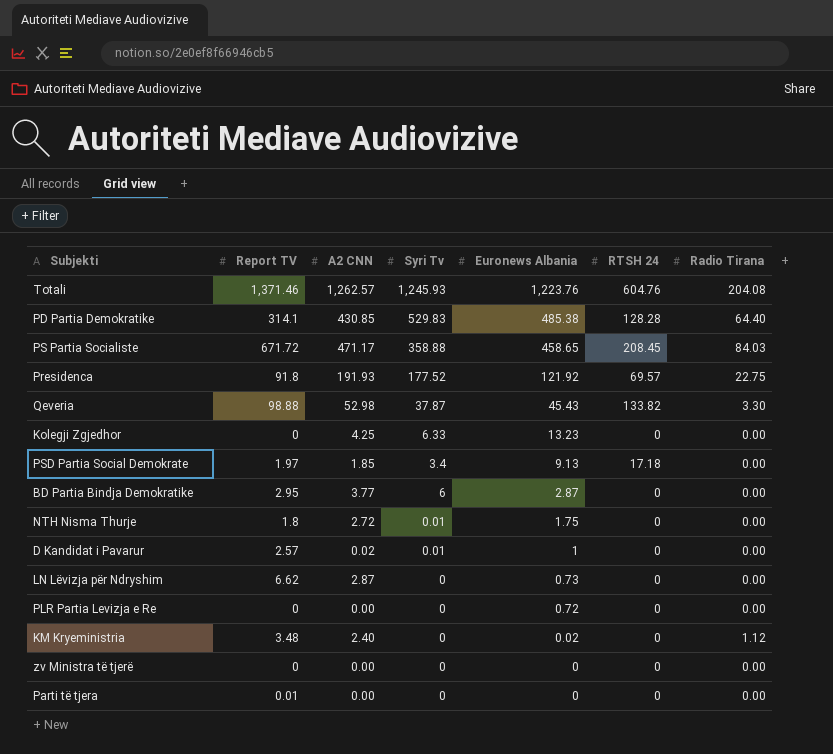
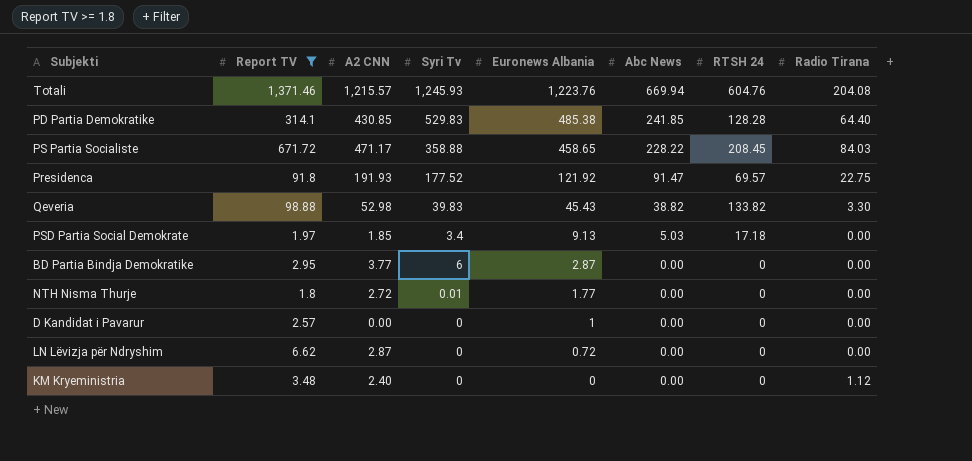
filter: none -> Report TV >= 1.8
column Abc News | position: none -> 6
Totali | A2 CNN: 1,262.57 -> 1,215.57
Qeveria | Syri Tv: 37.87 -> 39.83
NTH Nisma Thurje | Euronews Albania: 1.75 -> 1.77
D Kandidat i Pavarur | A2 CNN: 0.02 -> 0.00
D Kandidat i Pavarur | Syri Tv: 0.01 -> 0
LN Lëvizja për Ndryshim | Euronews Albania: 0.73 -> 0.72
KM Kryeministria | Euronews Albania: 0.02 -> 0

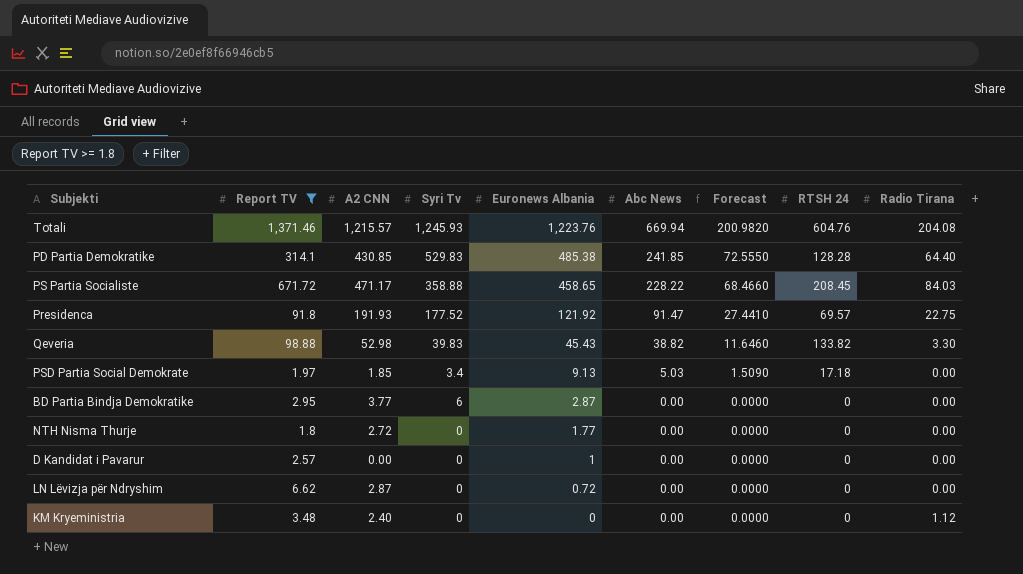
column Forecast | formula: none -> [Abc News] * 0.3
NTH Nisma Thurje | Syri Tv: 0.01 -> 0

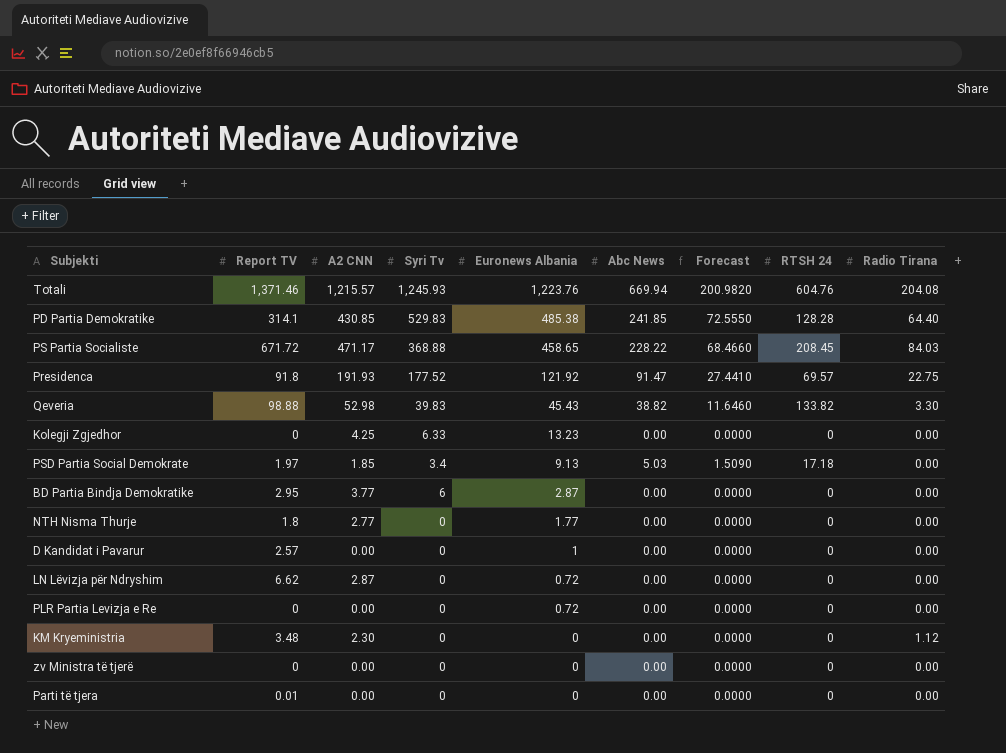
filter: Report TV >= 1.8 -> none
PS Partia Socialiste | Syri Tv: 358.88 -> 368.88
NTH Nisma Thurje | A2 CNN: 2.72 -> 2.77
KM Kryeministria | A2 CNN: 2.40 -> 2.30

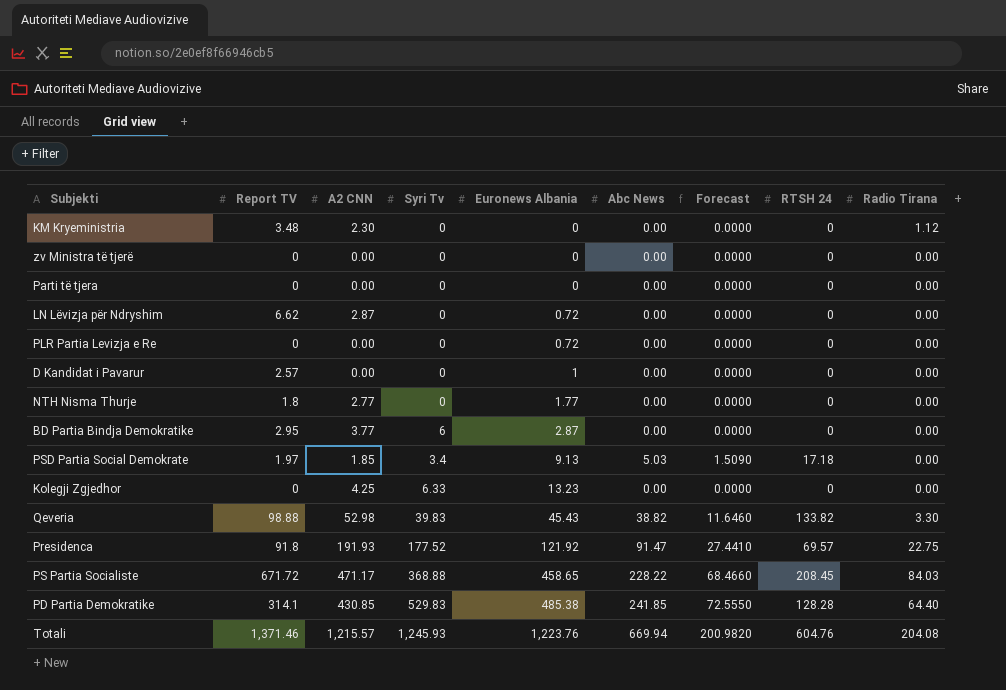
row order: Euronews Albania descending -> Euronews Albania ascending
Parti të tjera | Report TV: 0.01 -> 0

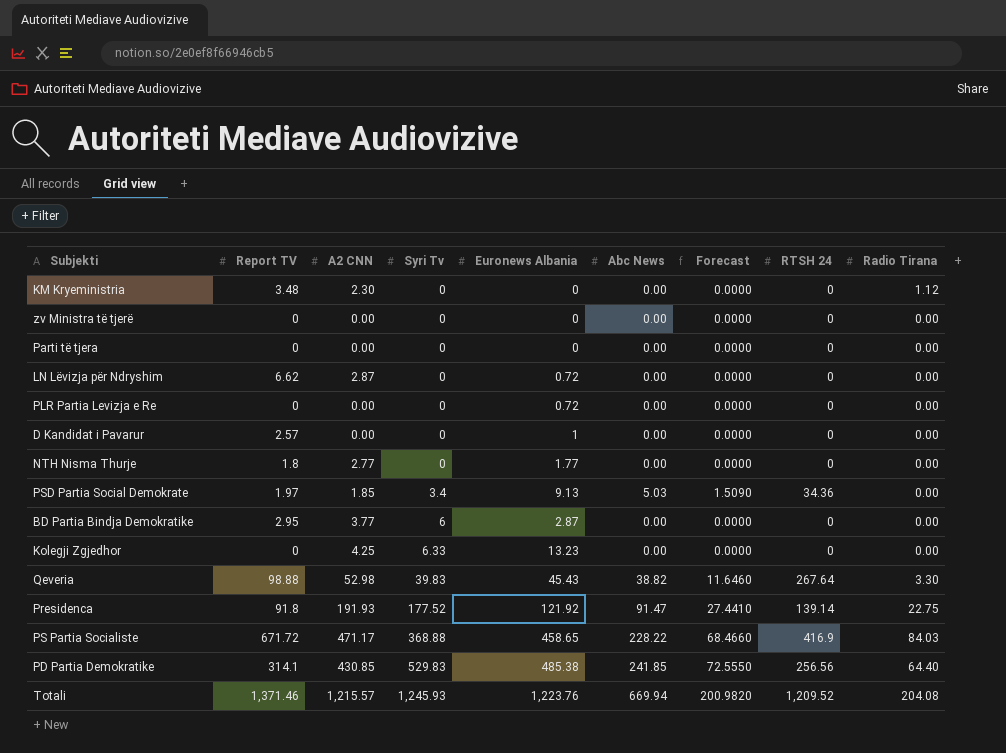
row order: Euronews Albania ascending -> Syri Tv ascending
PSD Partia Social Demokrate | RTSH 24: 17.18 -> 34.36
Qeveria | RTSH 24: 133.82 -> 267.64
Presidenca | RTSH 24: 69.57 -> 139.14
PS Partia Socialiste | RTSH 24: 208.45 -> 416.9
PD Partia Demokratike | RTSH 24: 128.28 -> 256.56
Totali | RTSH 24: 604.76 -> 1,209.52

